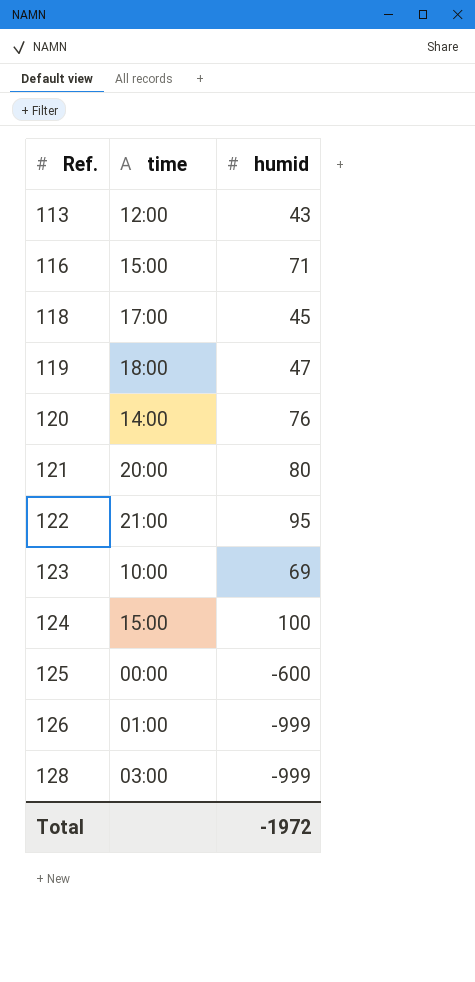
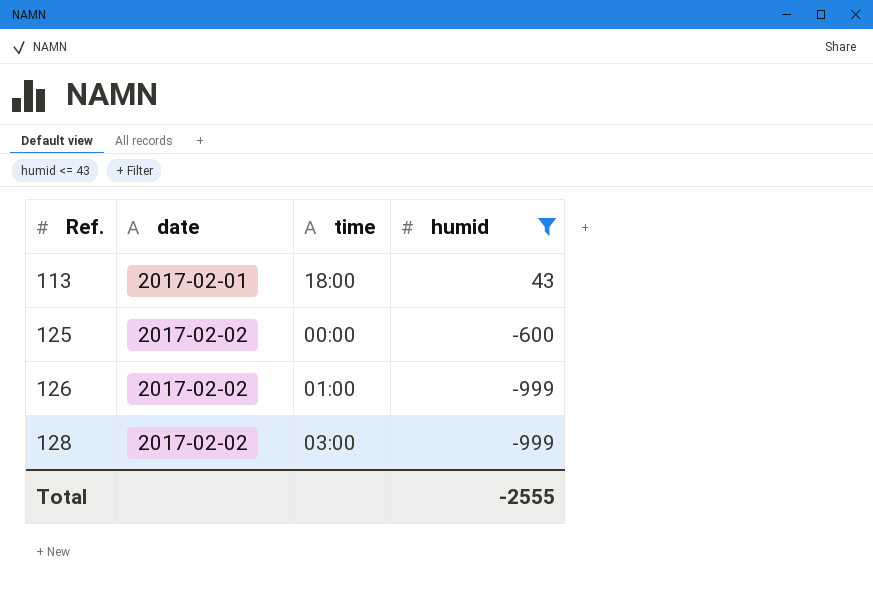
filter: none -> humid <= 43
column date | position: none -> 2
113 | time: 12:00 -> 18:00
Total | humid: -1972 -> -2555

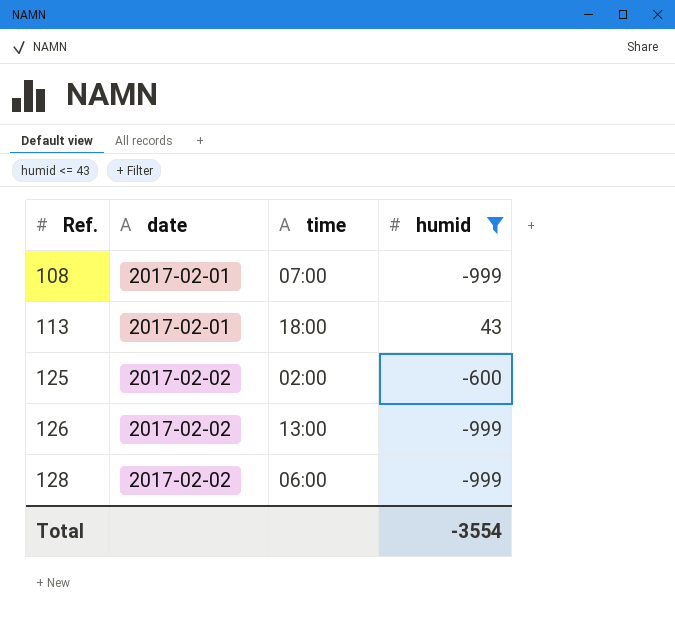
row 108: none -> 2017-02-01 | 07:00 | -999
125 | time: 00:00 -> 02:00
126 | time: 01:00 -> 13:00
128 | time: 03:00 -> 06:00
Total | humid: -2555 -> -3554

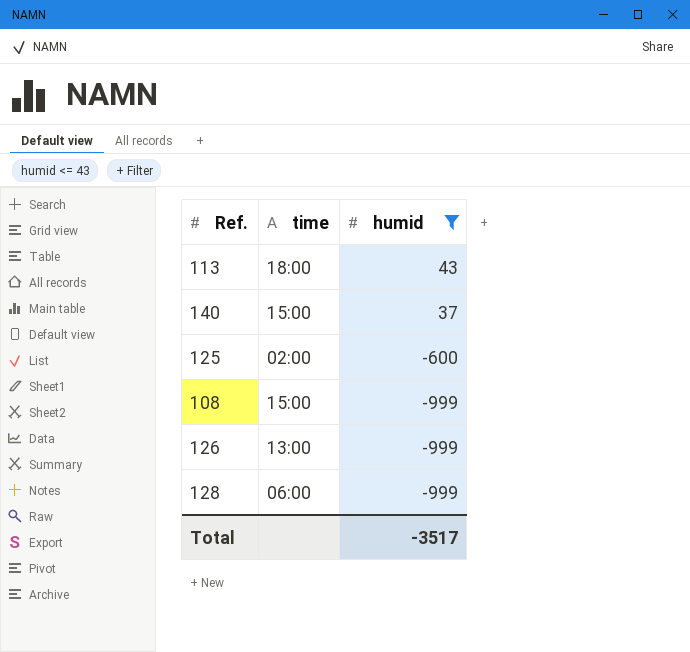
row order: Ref. ascending -> humid descending
column date | position: 2 -> none
row 140: none -> 15:00 | 37
108 | time: 07:00 -> 15:00
Total | humid: -3554 -> -3517

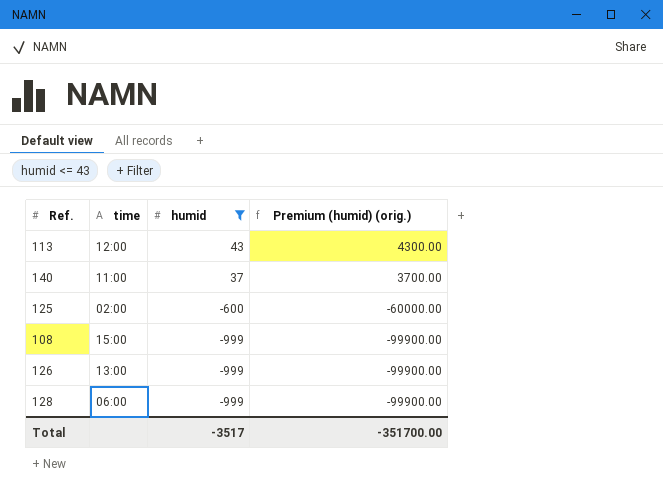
column Premium (humid) (orig.) | formula: none -> [humid] * 100
113 | time: 18:00 -> 12:00
140 | time: 15:00 -> 11:00

